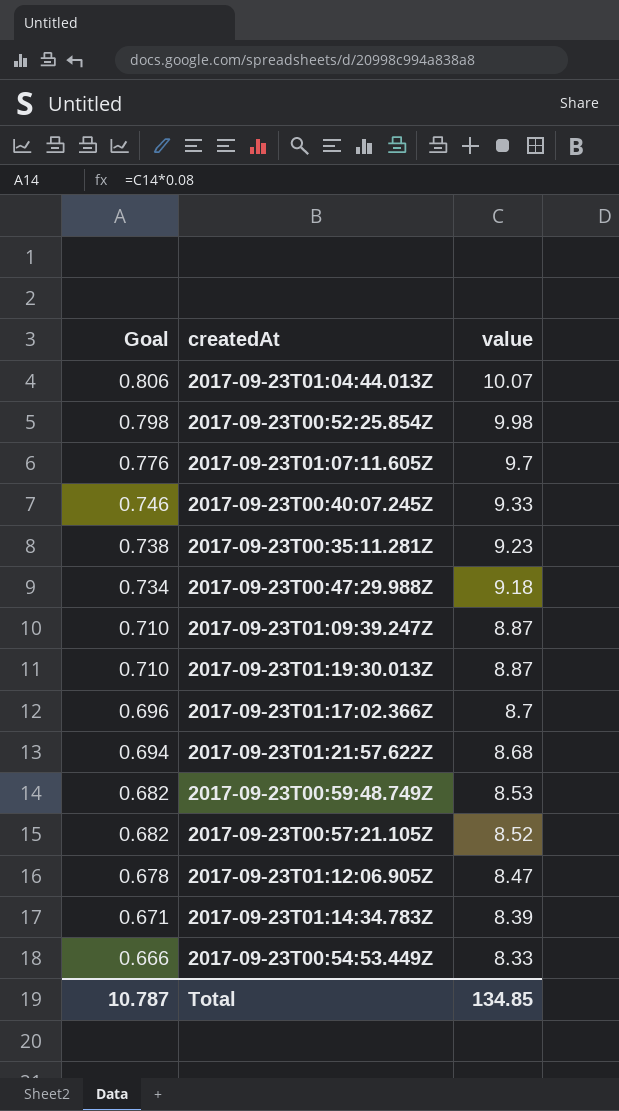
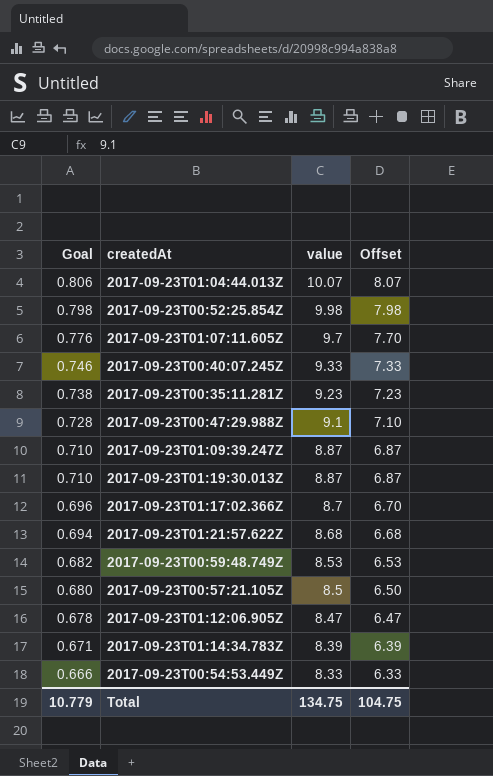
column Offset | formula: none -> [value] - 2
2017-09-23T00:47:29.988Z | Goal: 0.734 -> 0.728
2017-09-23T00:47:29.988Z | value: 9.18 -> 9.1
2017-09-23T00:57:21.105Z | Goal: 0.682 -> 0.680
2017-09-23T00:57:21.105Z | value: 8.52 -> 8.5
Total | Goal: 10.787 -> 10.779
Total | value: 134.85 -> 134.75

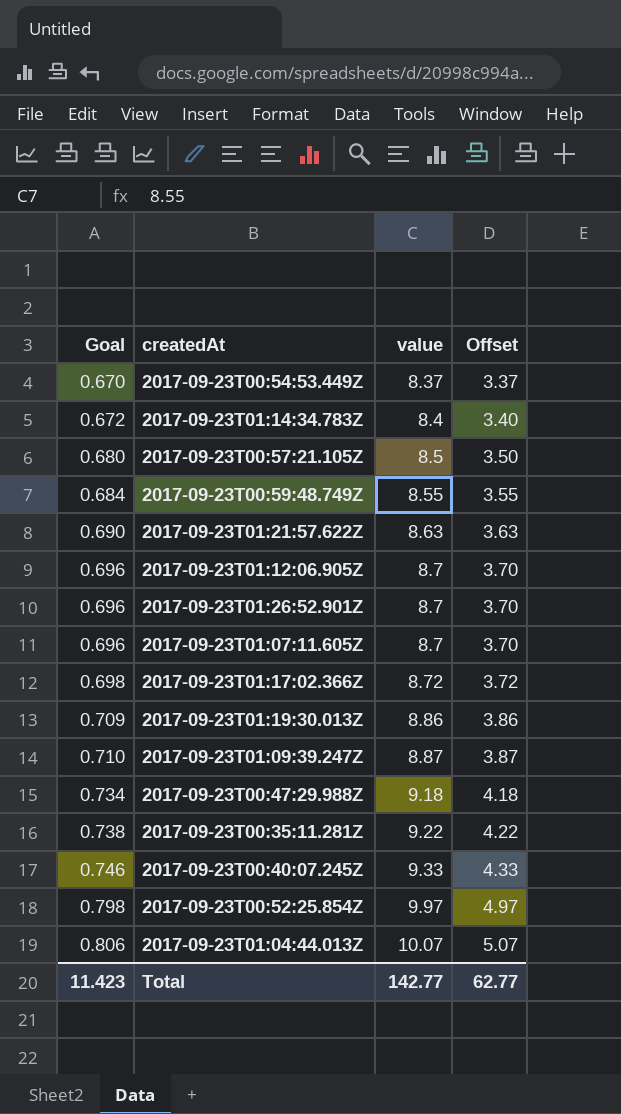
row order: Goal descending -> Goal ascending
column Offset | formula: [value] - 2 -> [value] - 5
2017-09-23T00:54:53.449Z | Goal: 0.666 -> 0.670
2017-09-23T00:54:53.449Z | value: 8.33 -> 8.37
2017-09-23T01:14:34.783Z | Goal: 0.671 -> 0.672
2017-09-23T01:14:34.783Z | value: 8.39 -> 8.4
2017-09-23T00:59:48.749Z | Goal: 0.682 -> 0.684
2017-09-23T00:59:48.749Z | value: 8.53 -> 8.55
2017-09-23T01:21:57.622Z | Goal: 0.694 -> 0.690
2017-09-23T01:21:57.622Z | value: 8.68 -> 8.63
2017-09-23T01:12:06.905Z | Goal: 0.678 -> 0.696
2017-09-23T01:12:06.905Z | value: 8.47 -> 8.7
row 2017-09-23T01:26:52.901Z: none -> 0.696 | 8.7 | 3.70
2017-09-23T01:07:11.605Z | Goal: 0.776 -> 0.696
2017-09-23T01:07:11.605Z | value: 9.7 -> 8.7
2017-09-23T01:17:02.366Z | Goal: 0.696 -> 0.698
2017-09-23T01:17:02.366Z | value: 8.7 -> 8.72
2017-09-23T01:19:30.013Z | Goal: 0.710 -> 0.709
2017-09-23T01:19:30.013Z | value: 8.87 -> 8.86
2017-09-23T00:47:29.988Z | Goal: 0.728 -> 0.734
2017-09-23T00:47:29.988Z | value: 9.1 -> 9.18
2017-09-23T00:35:11.281Z | value: 9.23 -> 9.22
2017-09-23T00:52:25.854Z | value: 9.98 -> 9.97
Total | Goal: 10.779 -> 11.423
Total | value: 134.75 -> 142.77
Total | Offset: 104.75 -> 62.77

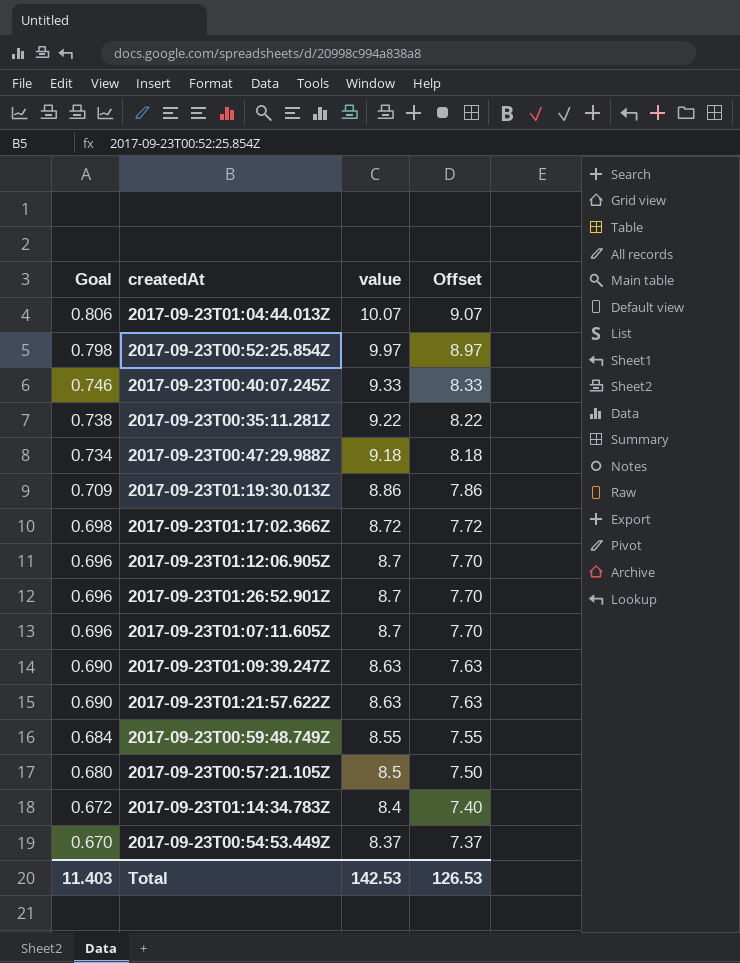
row order: Goal ascending -> Goal descending
column Offset | formula: [value] - 5 -> [value] - 1
2017-09-23T01:09:39.247Z | Goal: 0.710 -> 0.690
2017-09-23T01:09:39.247Z | value: 8.87 -> 8.63
Total | Goal: 11.423 -> 11.403
Total | value: 142.77 -> 142.53
Total | Offset: 62.77 -> 126.53

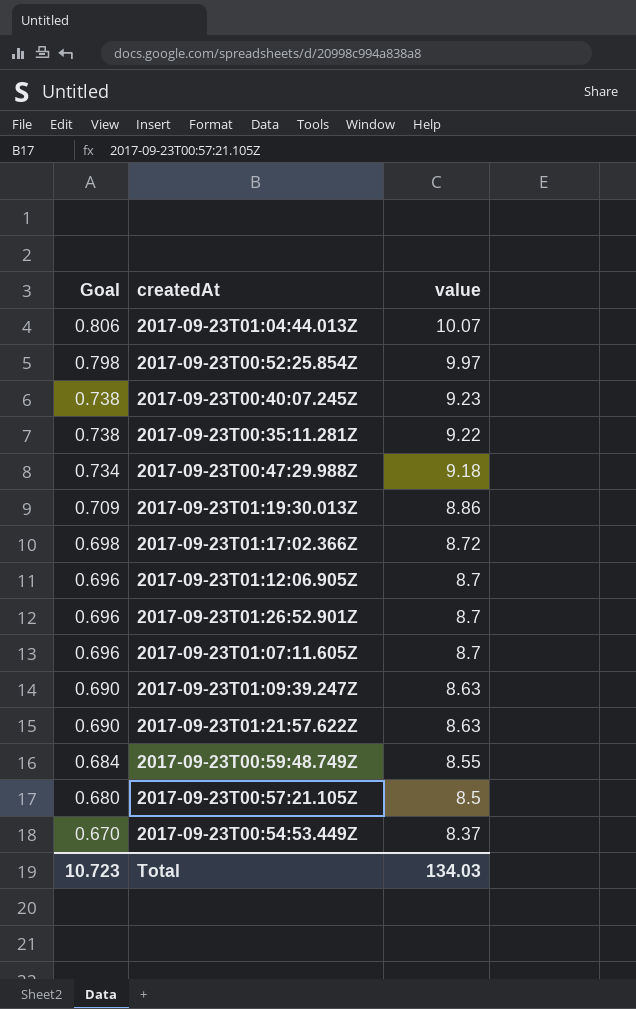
column Offset | formula: [value] - 1 -> none
row 2017-09-23T01:14:34.783Z: 0.672 | 8.4 | 7.40 -> none
2017-09-23T00:40:07.245Z | Goal: 0.746 -> 0.738
2017-09-23T00:40:07.245Z | value: 9.33 -> 9.23
Total | Goal: 11.403 -> 10.723
Total | value: 142.53 -> 134.03

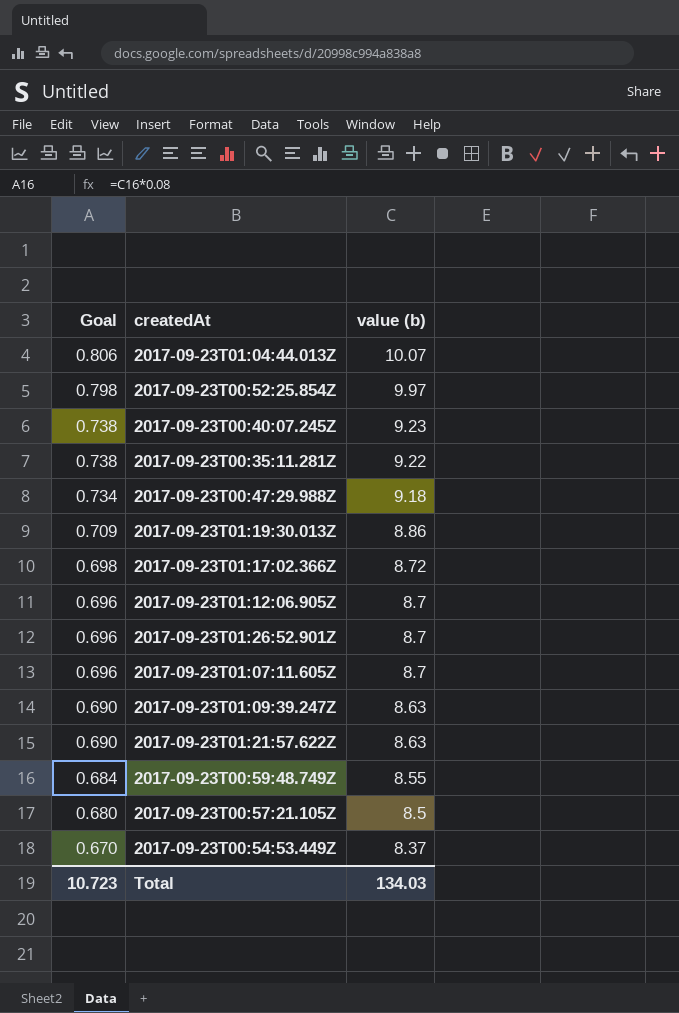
column name: value -> value (b)

